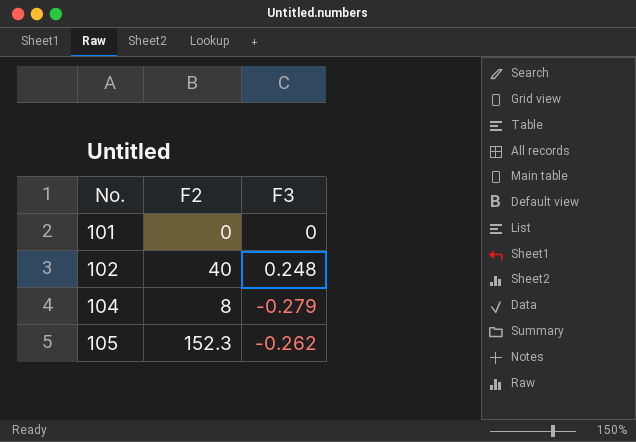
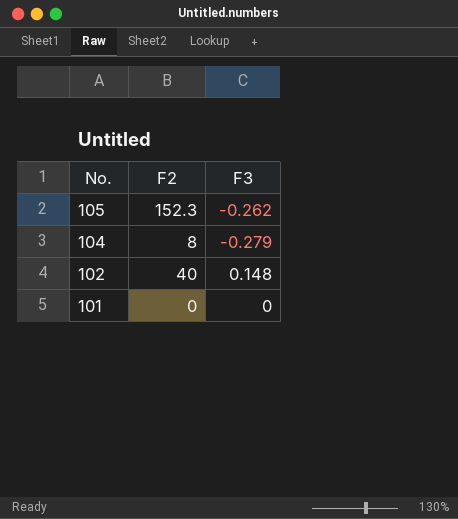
row order: No. ascending -> No. descending
102 | F3: 0.248 -> 0.148

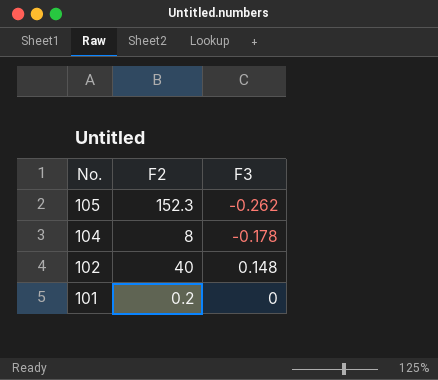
104 | F3: -0.279 -> -0.178
101 | F2: 0 -> 0.2

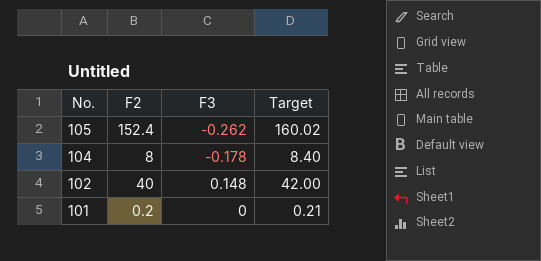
column Target | formula: none -> [F2] * 1.05
105 | F2: 152.3 -> 152.4

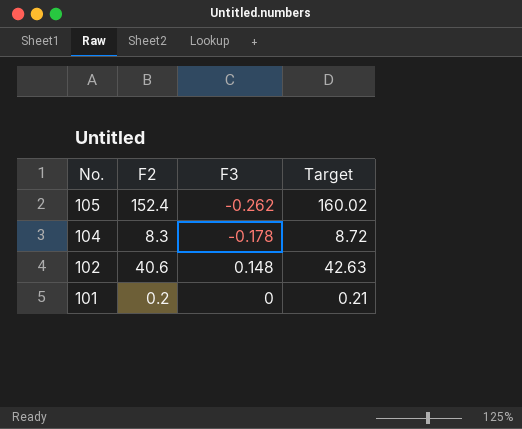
104 | F2: 8 -> 8.3
104 | Target: 8.40 -> 8.72
102 | F2: 40 -> 40.6
102 | Target: 42.00 -> 42.63

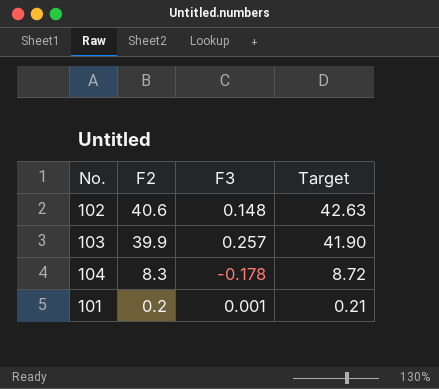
row order: No. descending -> F2 descending
row 105: 152.4 | -0.262 | 160.02 -> none
row 103: none -> 39.9 | 0.257 | 41.90
101 | F3: 0 -> 0.001

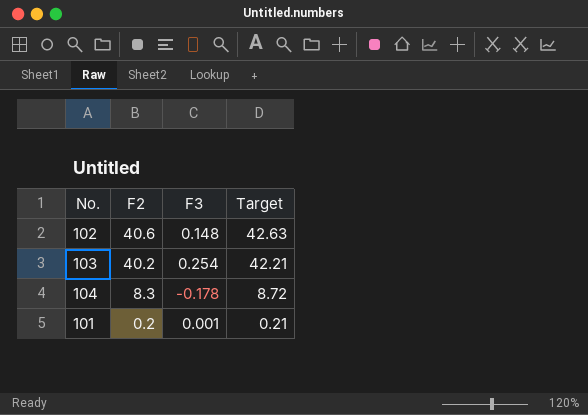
103 | F2: 39.9 -> 40.2
103 | F3: 0.257 -> 0.254
103 | Target: 41.90 -> 42.21

